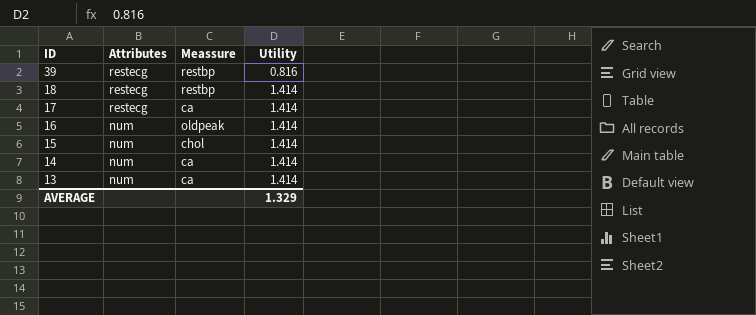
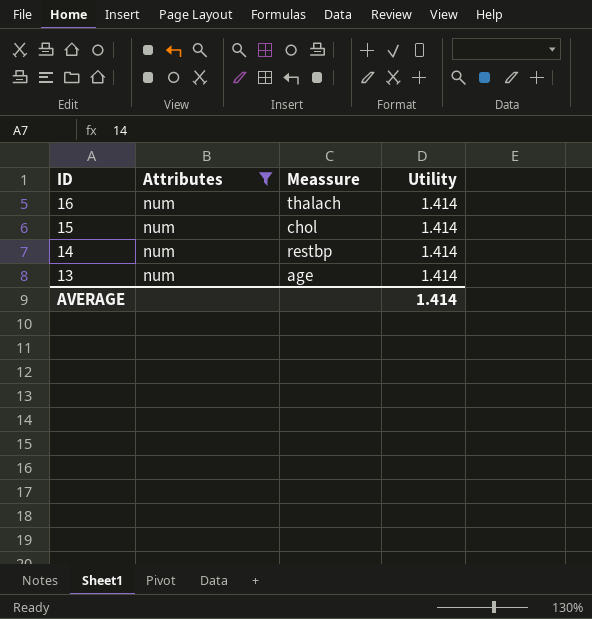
filter: none -> Attributes = num
16 | Meassure: oldpeak -> thalach
14 | Meassure: ca -> restbp
13 | Meassure: ca -> age
AVERAGE | Utility: 1.329 -> 1.414

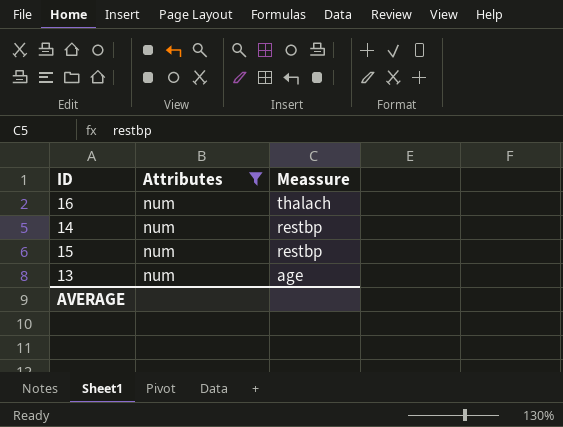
row order: ID descending -> Meassure descending
column Utility | position: 4 -> none
15 | Meassure: chol -> restbp

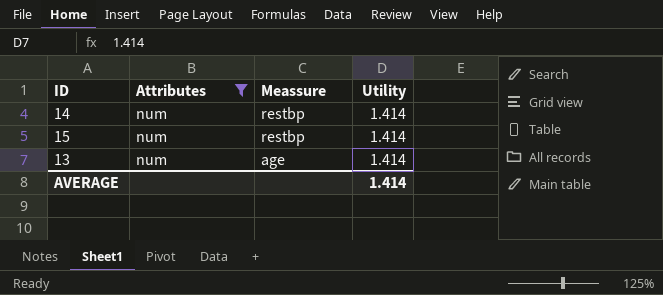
column Utility | position: none -> 4
row 16: num | thalach -> none

